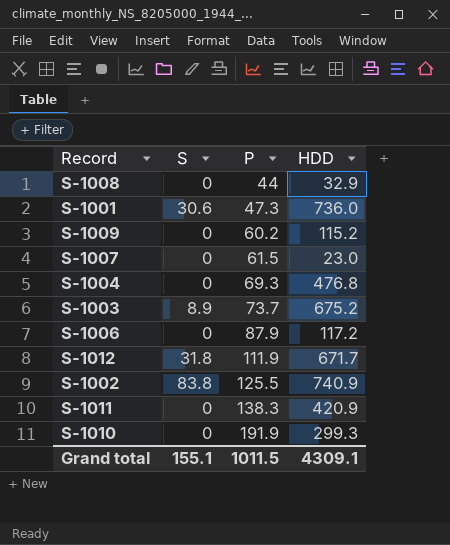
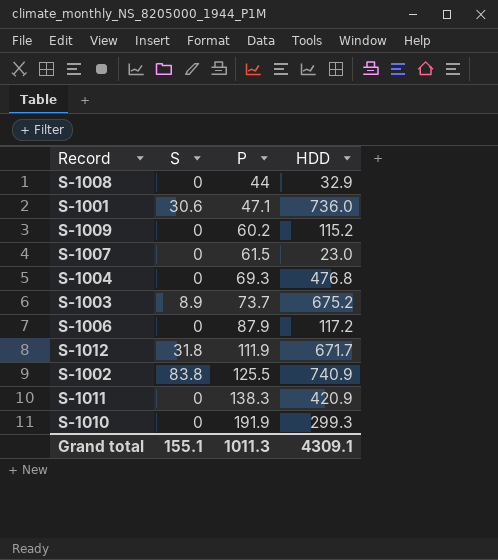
S-1001 | P: 47.3 -> 47.1
Grand total | P: 1011.5 -> 1011.3

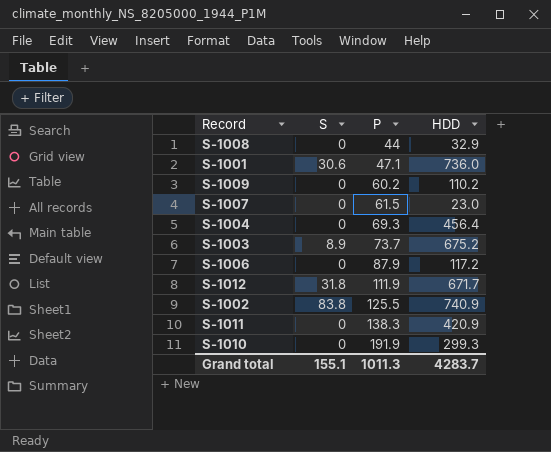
S-1009 | HDD: 115.2 -> 110.2
S-1004 | HDD: 476.8 -> 456.4
Grand total | HDD: 4309.1 -> 4283.7

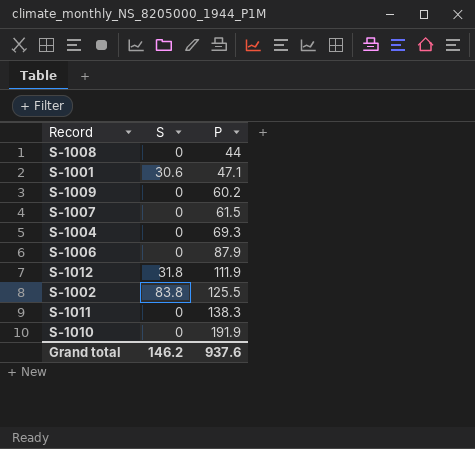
column HDD | position: 4 -> none
row S-1003: 8.9 | 73.7 | 675.2 -> none
Grand total | S: 155.1 -> 146.2
Grand total | P: 1011.3 -> 937.6

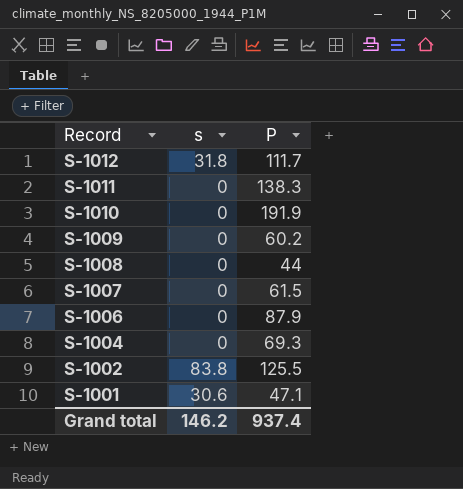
row order: P ascending -> Record descending
column name: S -> s
S-1012 | P: 111.9 -> 111.7
Grand total | P: 937.6 -> 937.4

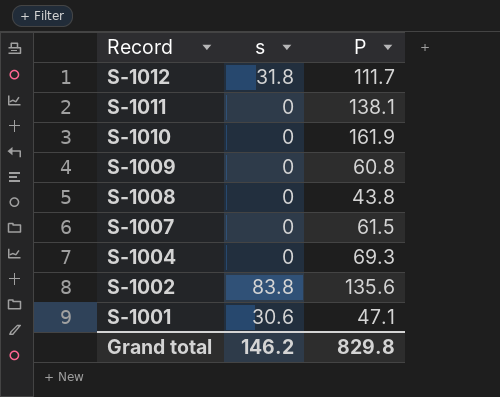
row S-1006: 0 | 87.9 -> none
S-1011 | P: 138.3 -> 138.1
S-1010 | P: 191.9 -> 161.9
S-1009 | P: 60.2 -> 60.8
S-1008 | P: 44 -> 43.8
S-1002 | P: 125.5 -> 135.6
Grand total | P: 937.4 -> 829.8

